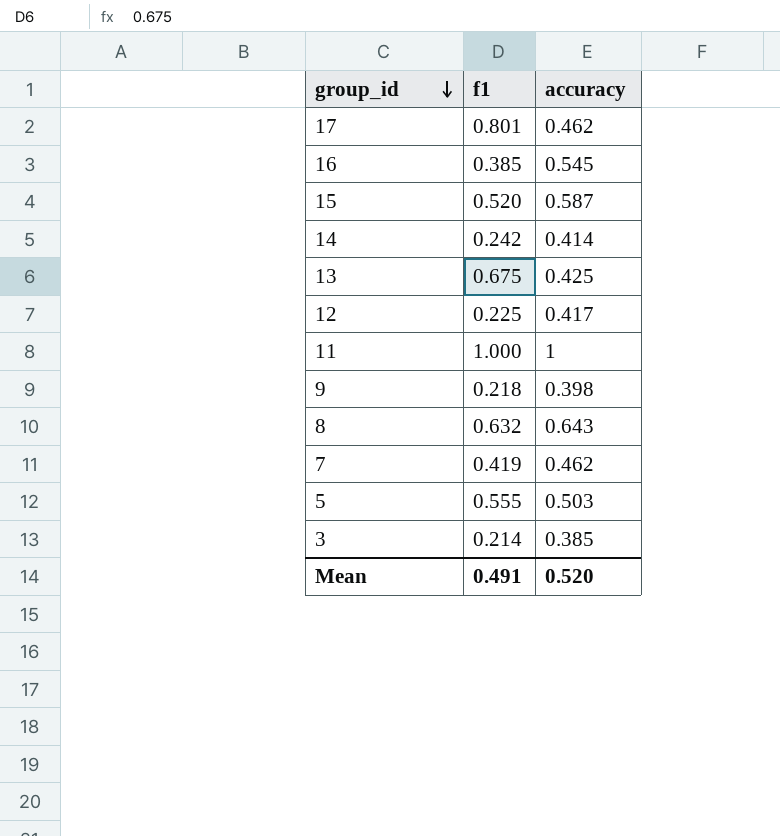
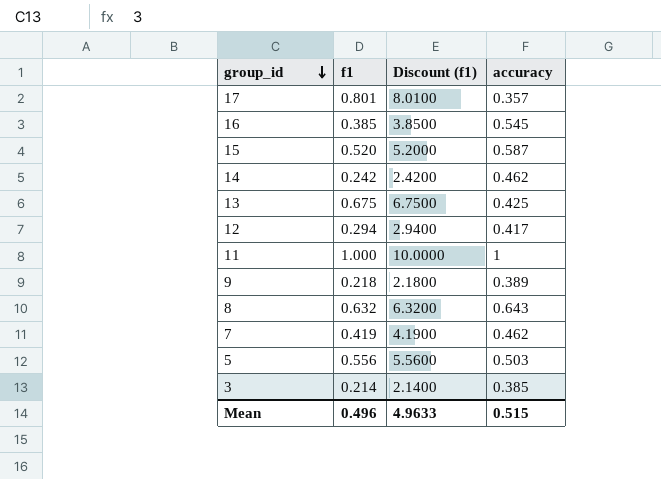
column Discount (f1) | formula: none -> [f1] * 10
17 | accuracy: 0.462 -> 0.357
14 | accuracy: 0.414 -> 0.462
12 | f1: 0.225 -> 0.294
9 | accuracy: 0.398 -> 0.389
5 | f1: 0.555 -> 0.556
Mean | f1: 0.491 -> 0.496
Mean | accuracy: 0.520 -> 0.515

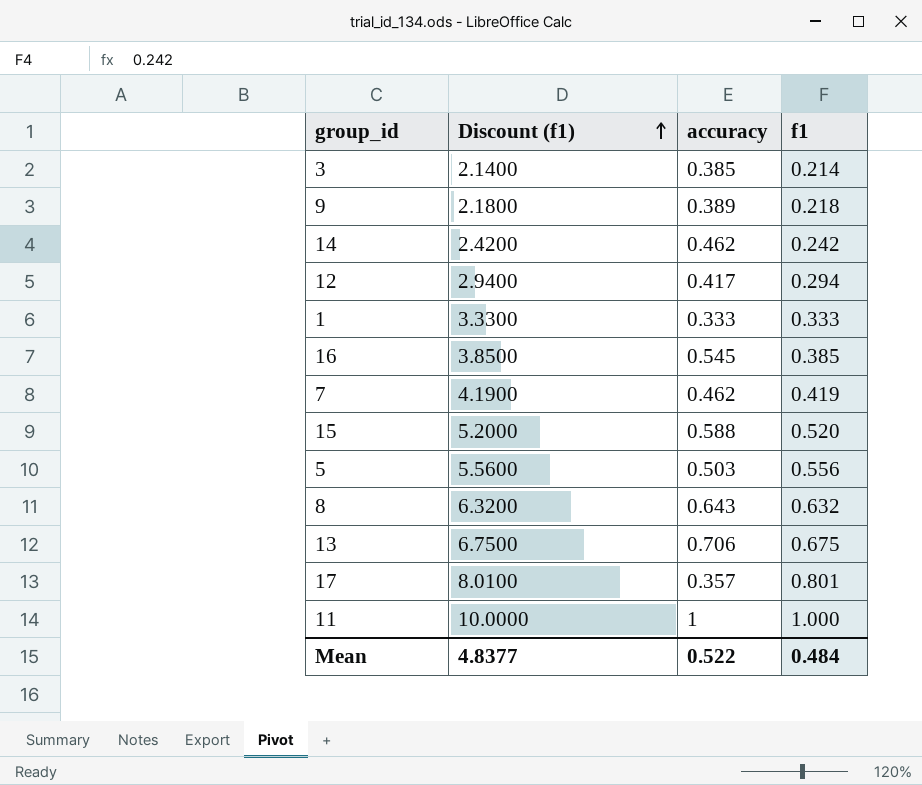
row order: group_id descending -> Discount (f1) ascending
column f1 | position: 2 -> 4
row 1: none -> 3.3300 | 0.333 | 0.333
15 | accuracy: 0.587 -> 0.588
13 | accuracy: 0.425 -> 0.706
Mean | Discount (f1): 4.9633 -> 4.8377
Mean | accuracy: 0.515 -> 0.522
Mean | f1: 0.496 -> 0.484

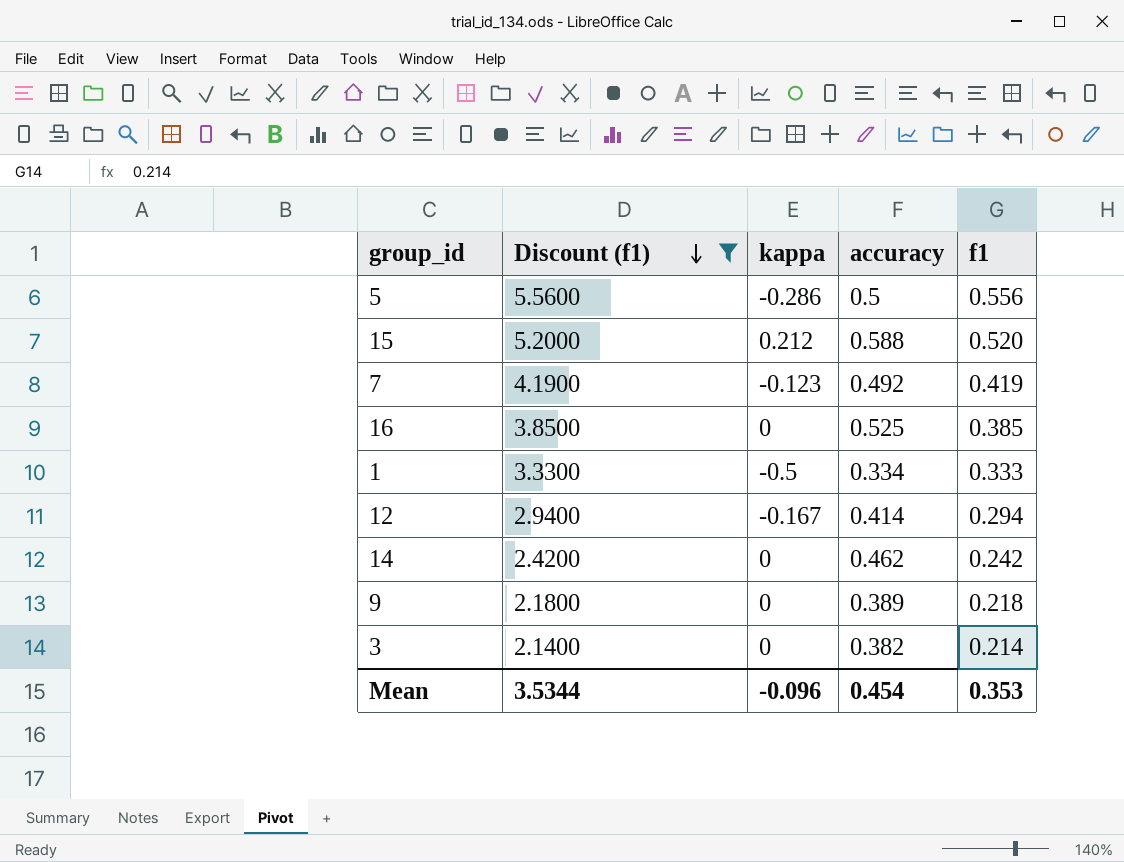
filter: none -> Discount (f1) <= 5.5600
row order: Discount (f1) ascending -> Discount (f1) descending
column kappa | position: none -> 3
5 | accuracy: 0.503 -> 0.5
7 | accuracy: 0.462 -> 0.492
16 | accuracy: 0.545 -> 0.525
1 | accuracy: 0.333 -> 0.334
12 | accuracy: 0.417 -> 0.414
3 | accuracy: 0.385 -> 0.382
Mean | Discount (f1): 4.8377 -> 3.5344
Mean | accuracy: 0.522 -> 0.454
Mean | f1: 0.484 -> 0.353

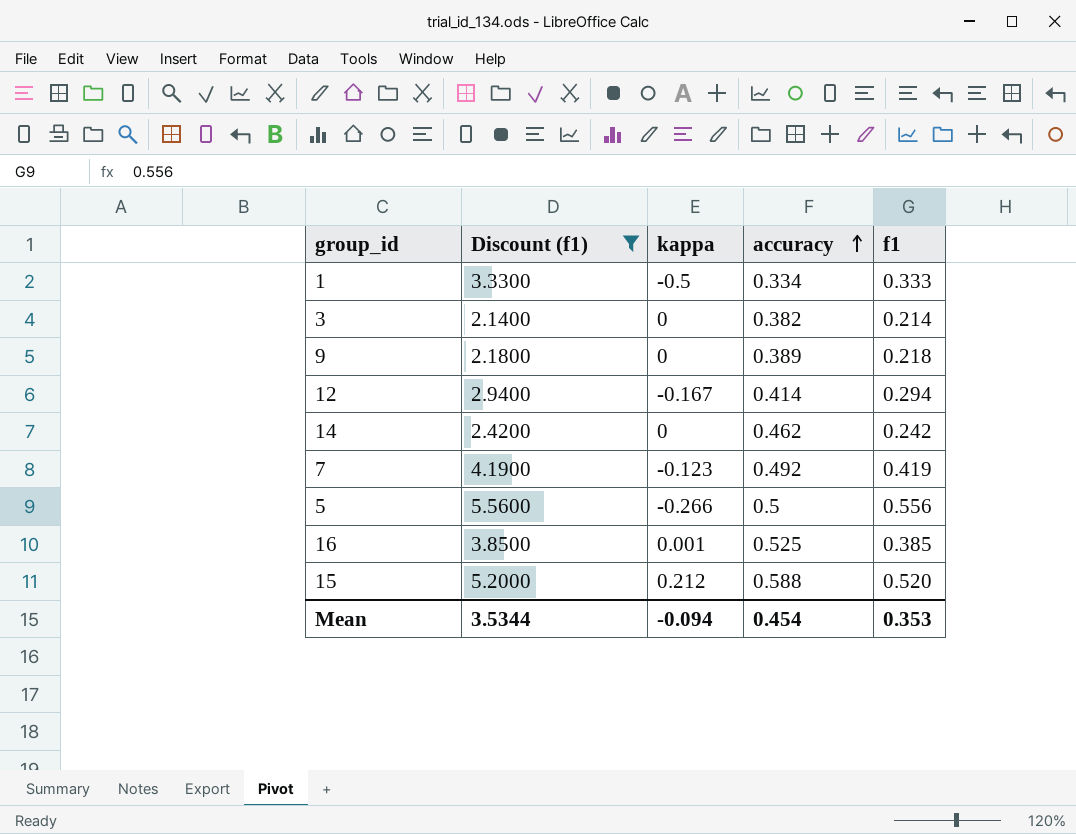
row order: Discount (f1) descending -> accuracy ascending
5 | kappa: -0.286 -> -0.266
16 | kappa: 0 -> 0.001
Mean | kappa: -0.096 -> -0.094

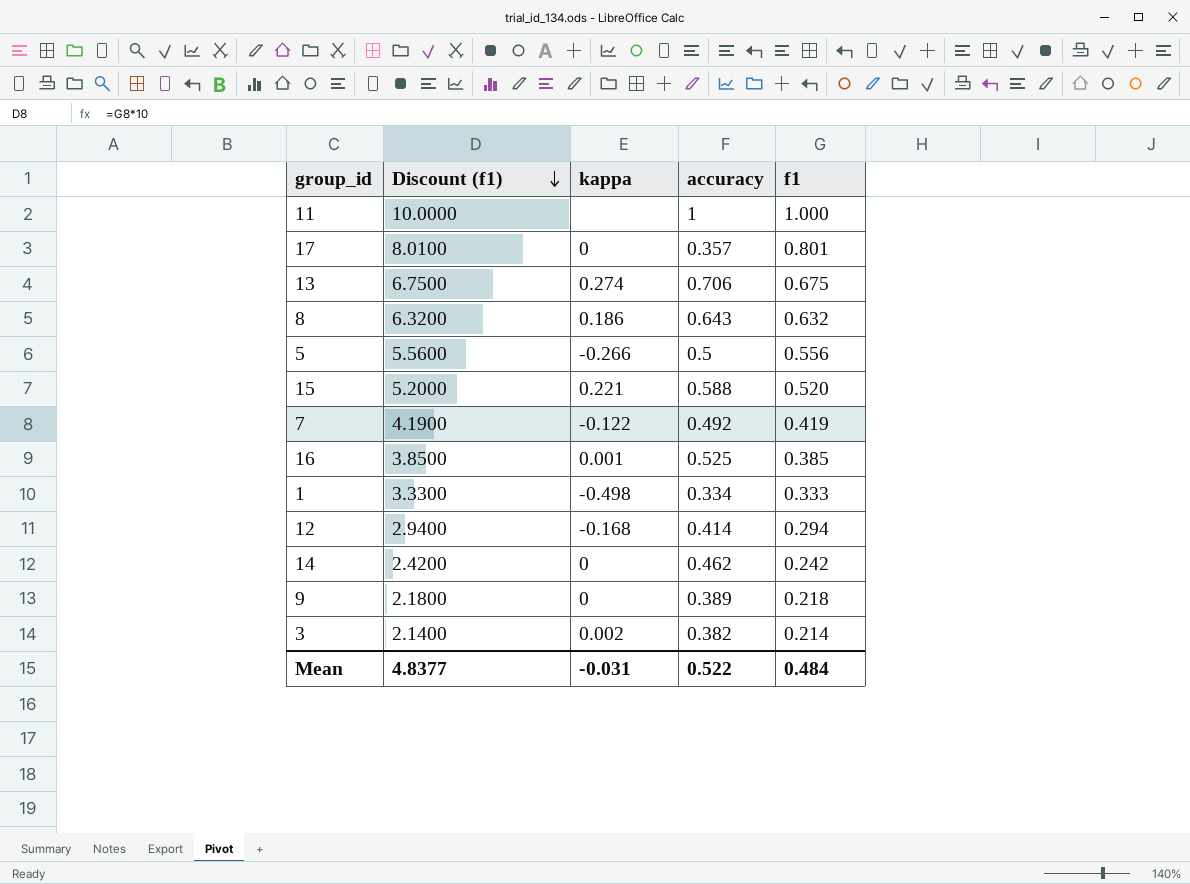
filter: Discount (f1) <= 5.5600 -> none
row order: accuracy ascending -> Discount (f1) descending
15 | kappa: 0.212 -> 0.221
7 | kappa: -0.123 -> -0.122
1 | kappa: -0.5 -> -0.498
12 | kappa: -0.167 -> -0.168
3 | kappa: 0 -> 0.002
Mean | Discount (f1): 3.5344 -> 4.8377
Mean | kappa: -0.094 -> -0.031
Mean | accuracy: 0.454 -> 0.522
Mean | f1: 0.353 -> 0.484

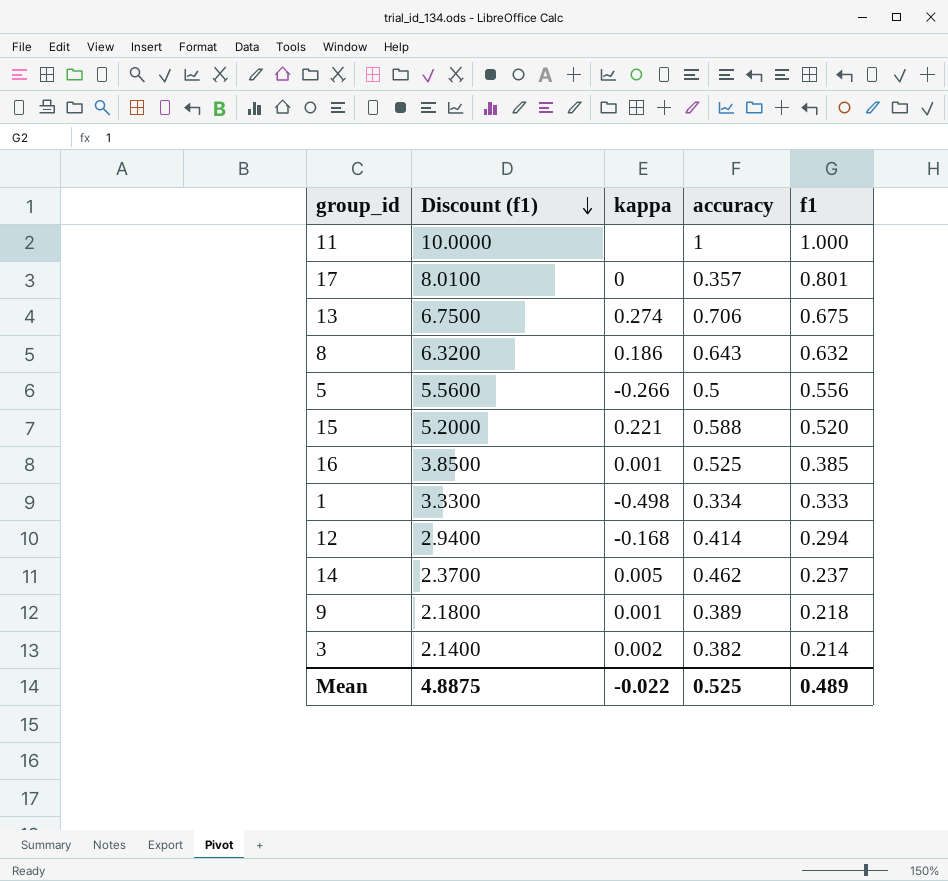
row 7: 4.1900 | -0.122 | 0.492 | 0.419 -> none
14 | Discount (f1): 2.4200 -> 2.3700
14 | kappa: 0 -> 0.005
14 | f1: 0.242 -> 0.237
9 | kappa: 0 -> 0.001
Mean | Discount (f1): 4.8377 -> 4.8875
Mean | kappa: -0.031 -> -0.022
Mean | accuracy: 0.522 -> 0.525
Mean | f1: 0.484 -> 0.489

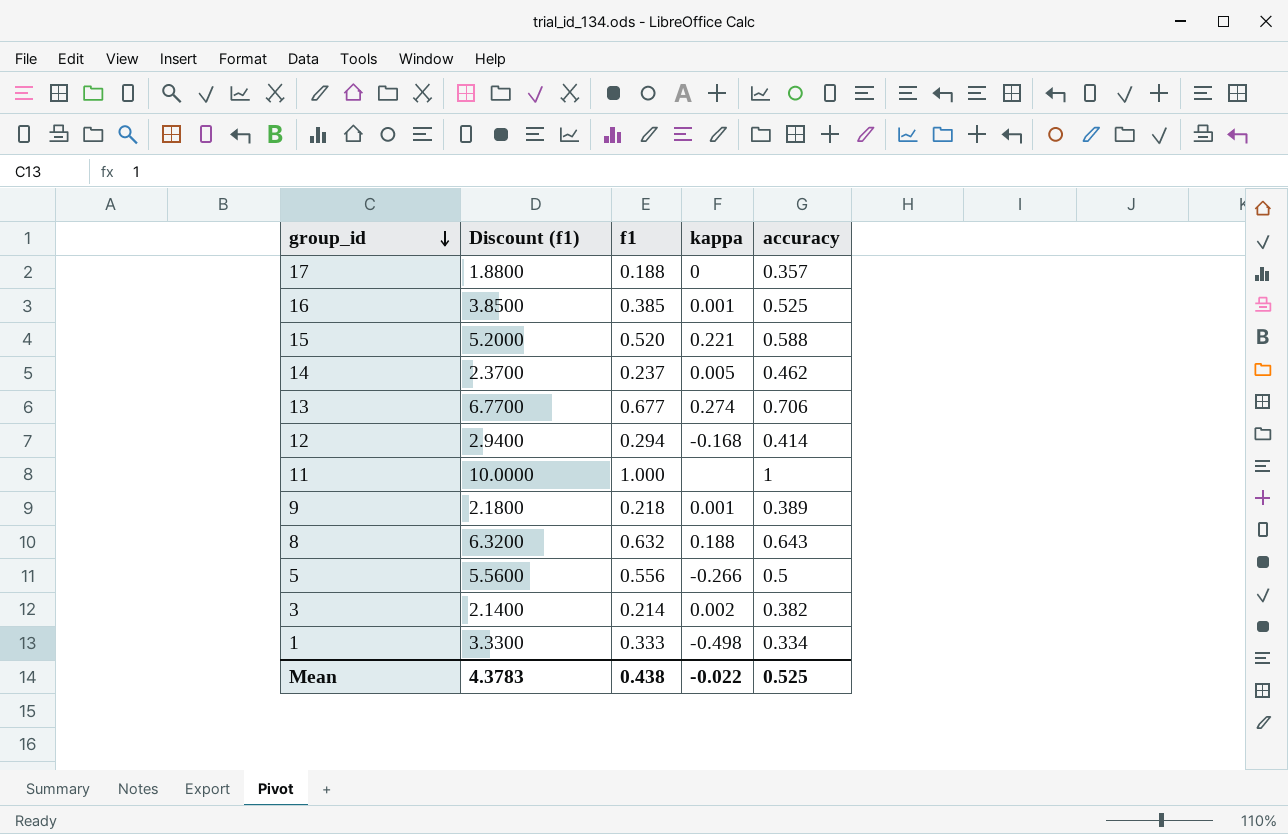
row order: Discount (f1) descending -> group_id descending
column f1 | position: 5 -> 3
17 | Discount (f1): 8.0100 -> 1.8800
17 | f1: 0.801 -> 0.188
13 | Discount (f1): 6.7500 -> 6.7700
13 | f1: 0.675 -> 0.677
8 | kappa: 0.186 -> 0.188
Mean | Discount (f1): 4.8875 -> 4.3783
Mean | f1: 0.489 -> 0.438

